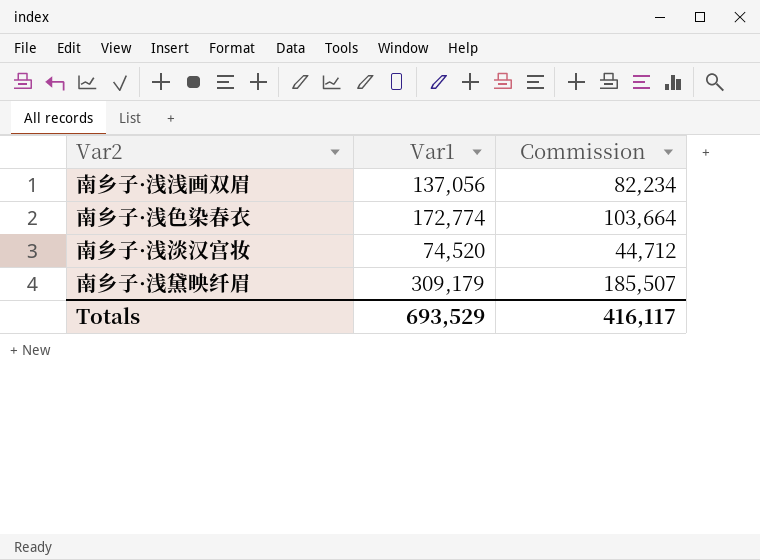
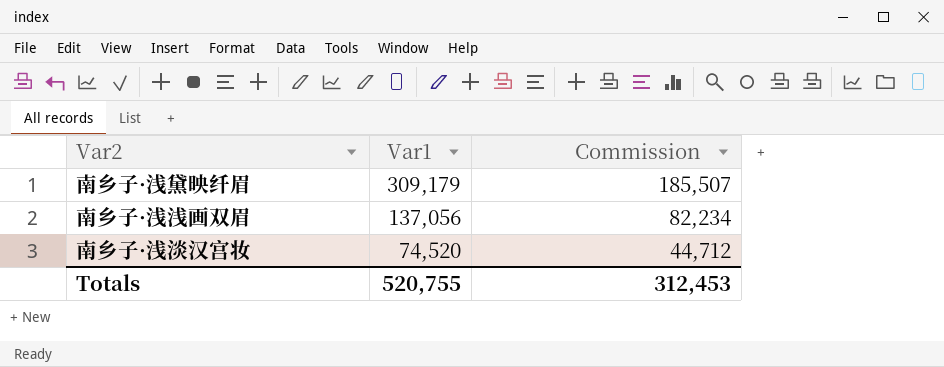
row order: none -> Var1 descending
row 南乡子·浅色染春衣: 172,774 | 103,664 -> none
Totals | Var1: 693,529 -> 520,755
Totals | Commission: 416,117 -> 312,453

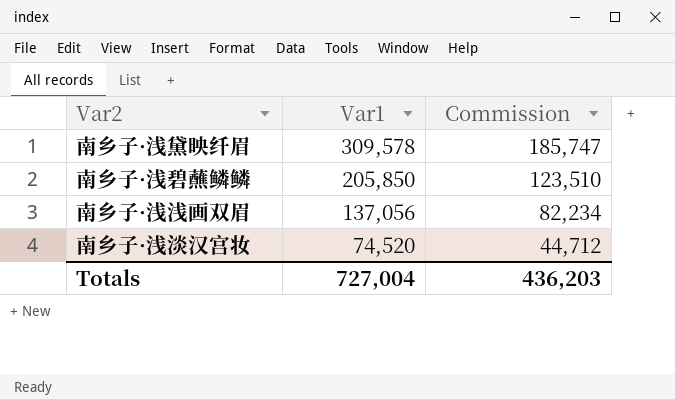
南乡子·浅黛映纤眉 | Var1: 309,179 -> 309,578
南乡子·浅黛映纤眉 | Commission: 185,507 -> 185,747
row 南乡子·浅碧蘸鳞鳞: none -> 205,850 | 123,510
Totals | Var1: 520,755 -> 727,004
Totals | Commission: 312,453 -> 436,203

